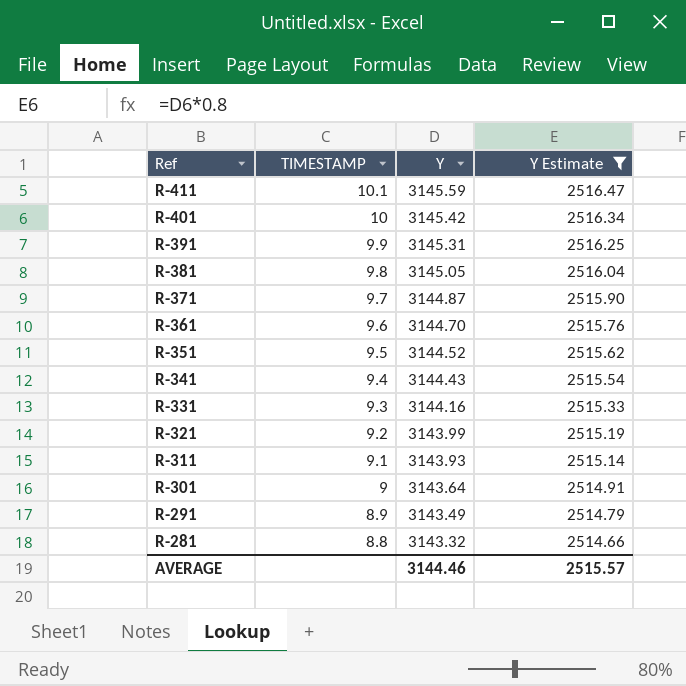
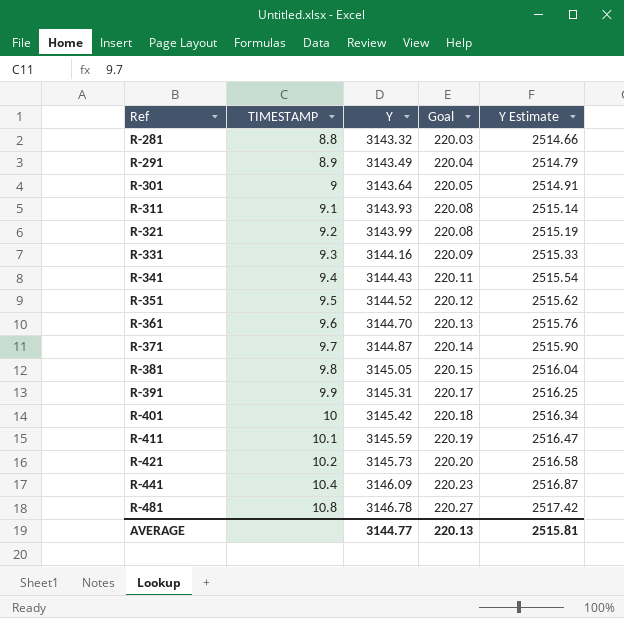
filter: Y Estimate <= 2516.47 -> none
row order: Ref descending -> Ref ascending
column Goal | formula: none -> [Y] * 0.07
AVERAGE | Y: 3144.46 -> 3144.77
AVERAGE | Y Estimate: 2515.57 -> 2515.81

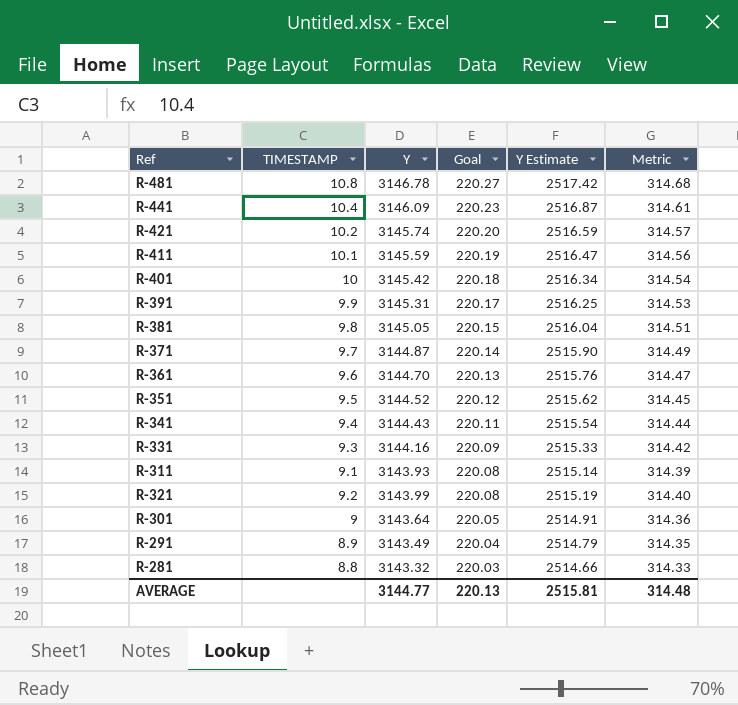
row order: Ref ascending -> Goal descending
column Metric | formula: none -> [Y] * 0.1
R-421 | Y: 3145.73 -> 3145.74
R-421 | Y Estimate: 2516.58 -> 2516.59

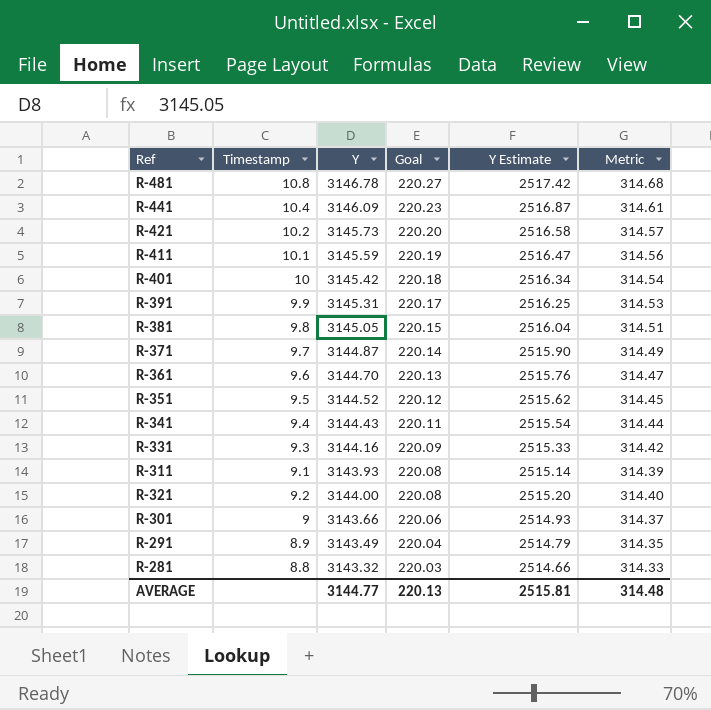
column name: TIMESTAMP -> Timestamp
R-421 | Y: 3145.74 -> 3145.73
R-421 | Y Estimate: 2516.59 -> 2516.58
R-321 | Y: 3143.99 -> 3144.00
R-321 | Y Estimate: 2515.19 -> 2515.20
R-301 | Y: 3143.64 -> 3143.66
R-301 | Goal: 220.05 -> 220.06
R-301 | Y Estimate: 2514.91 -> 2514.93
R-301 | Metric: 314.36 -> 314.37

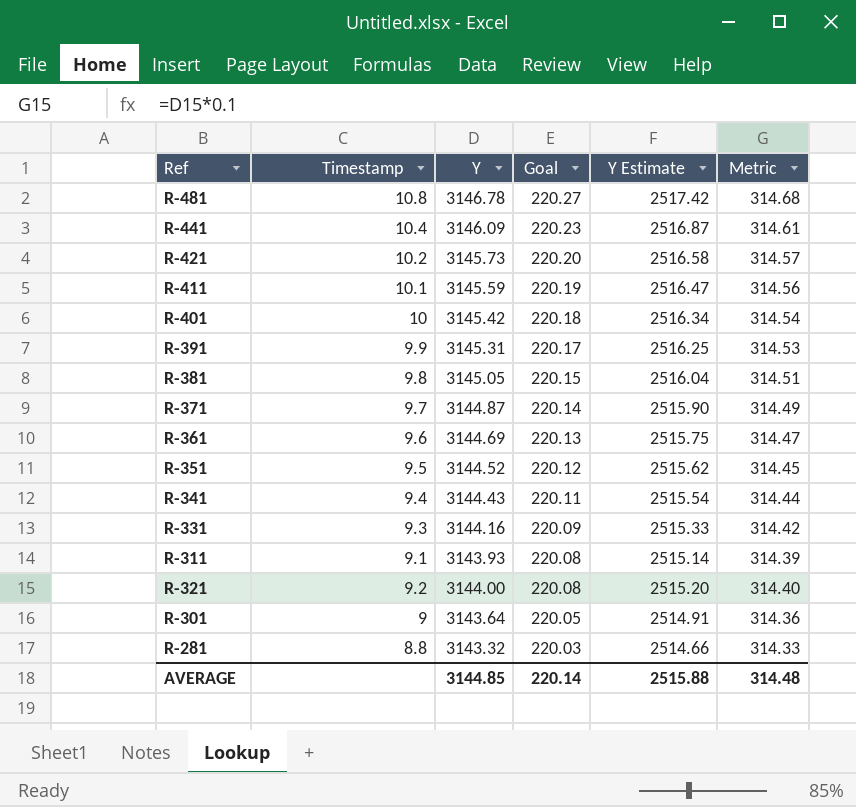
row R-291: 8.9 | 3143.49 | 220.04 | 2514.79 | 314.35 -> none
R-361 | Y: 3144.70 -> 3144.69
R-361 | Y Estimate: 2515.76 -> 2515.75
R-301 | Y: 3143.66 -> 3143.64
R-301 | Goal: 220.06 -> 220.05
R-301 | Y Estimate: 2514.93 -> 2514.91
R-301 | Metric: 314.37 -> 314.36
AVERAGE | Y: 3144.77 -> 3144.85
AVERAGE | Goal: 220.13 -> 220.14
AVERAGE | Y Estimate: 2515.81 -> 2515.88

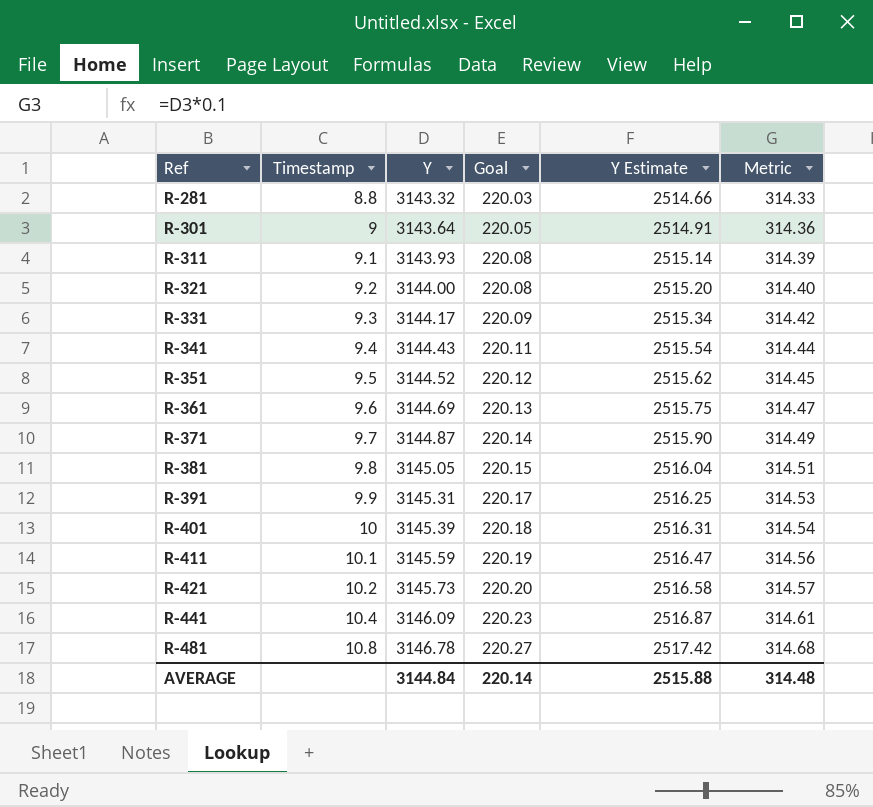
row order: Goal descending -> Ref ascending
R-331 | Y: 3144.16 -> 3144.17
R-331 | Y Estimate: 2515.33 -> 2515.34
R-401 | Y: 3145.42 -> 3145.39
R-401 | Y Estimate: 2516.34 -> 2516.31
AVERAGE | Y: 3144.85 -> 3144.84

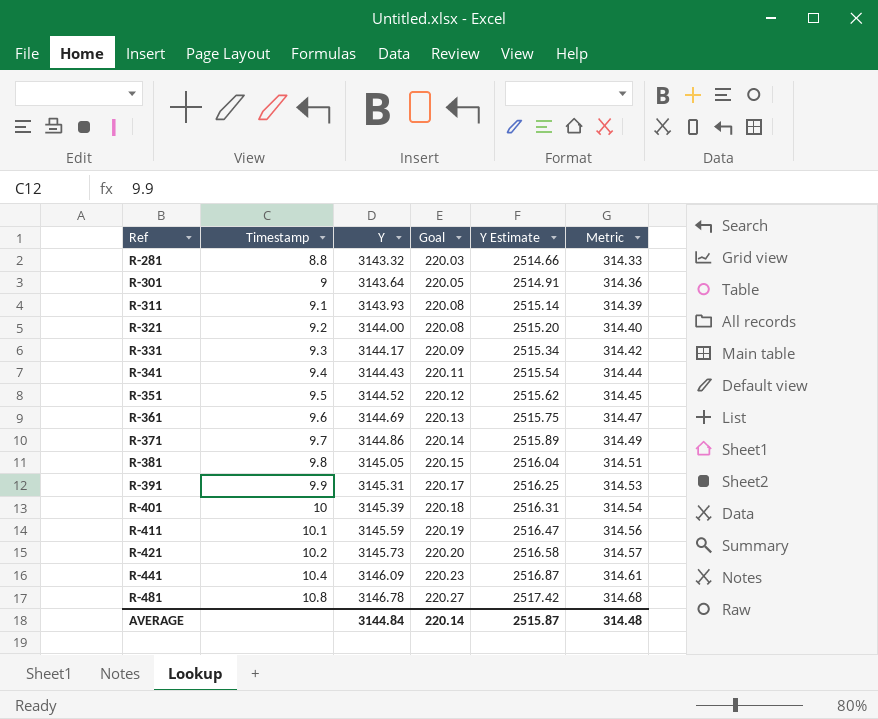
R-371 | Y: 3144.87 -> 3144.86
R-371 | Y Estimate: 2515.90 -> 2515.89
AVERAGE | Y Estimate: 2515.88 -> 2515.87

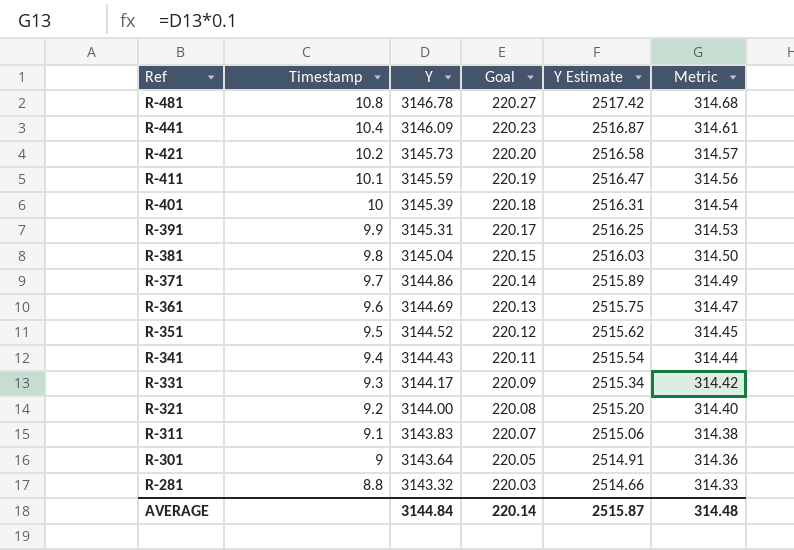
row order: Ref ascending -> Ref descending
R-381 | Y: 3145.05 -> 3145.04
R-381 | Y Estimate: 2516.04 -> 2516.03
R-381 | Metric: 314.51 -> 314.50
R-311 | Y: 3143.93 -> 3143.83
R-311 | Goal: 220.08 -> 220.07
R-311 | Y Estimate: 2515.14 -> 2515.06
R-311 | Metric: 314.39 -> 314.38

